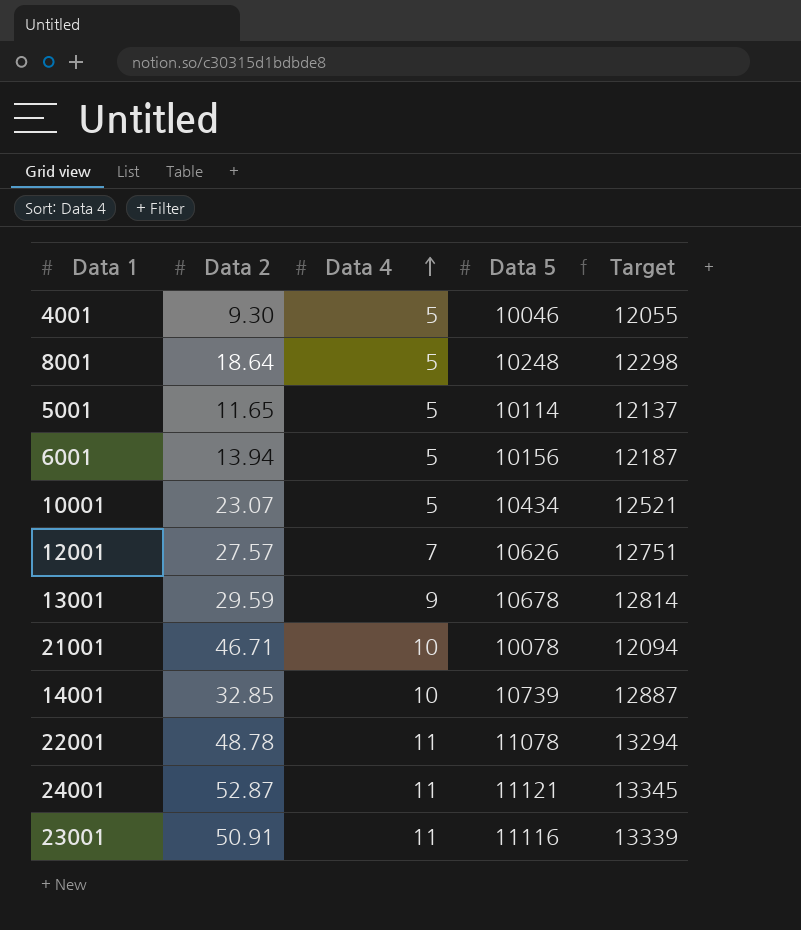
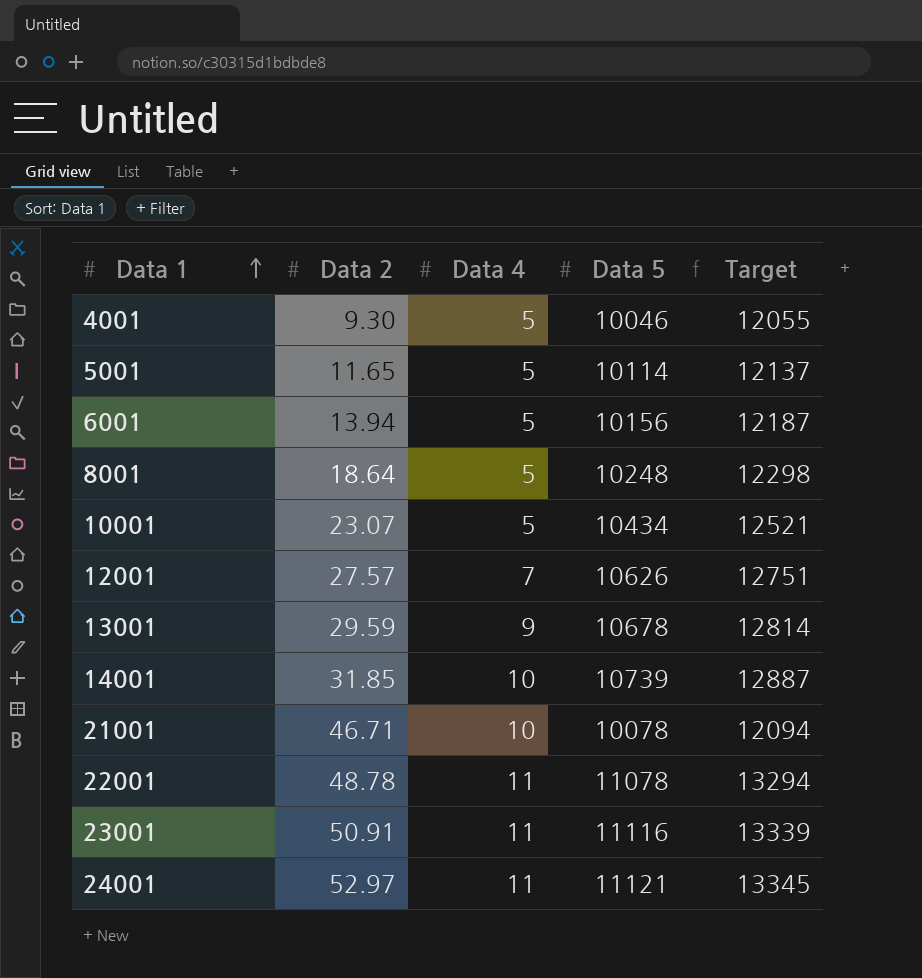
row order: Data 4 ascending -> Data 1 ascending
14001 | Data 2: 32.85 -> 31.85
24001 | Data 2: 52.87 -> 52.97

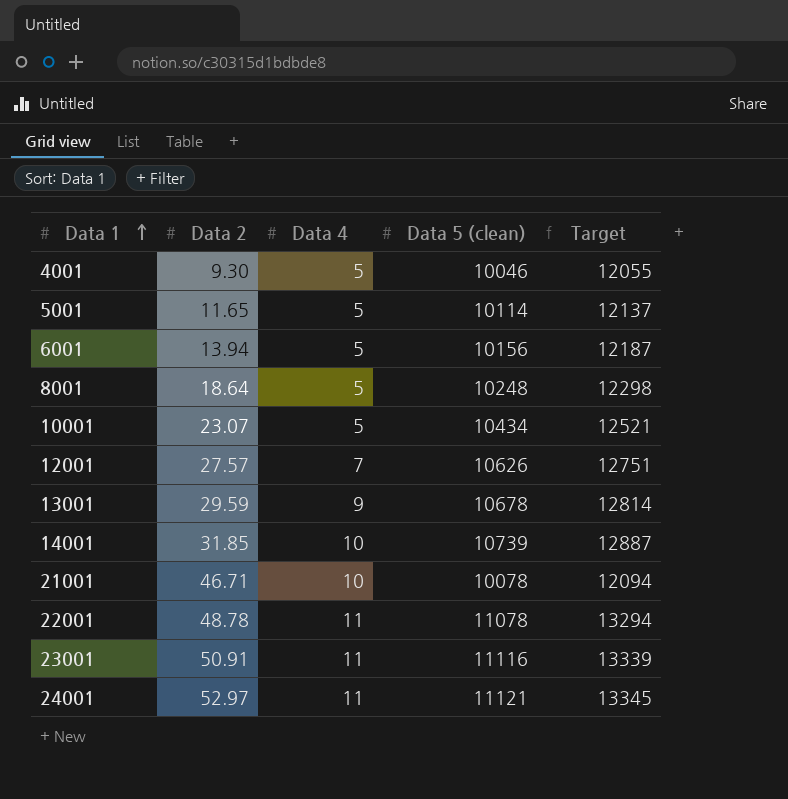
column name: Data 5 -> Data 5 (clean)

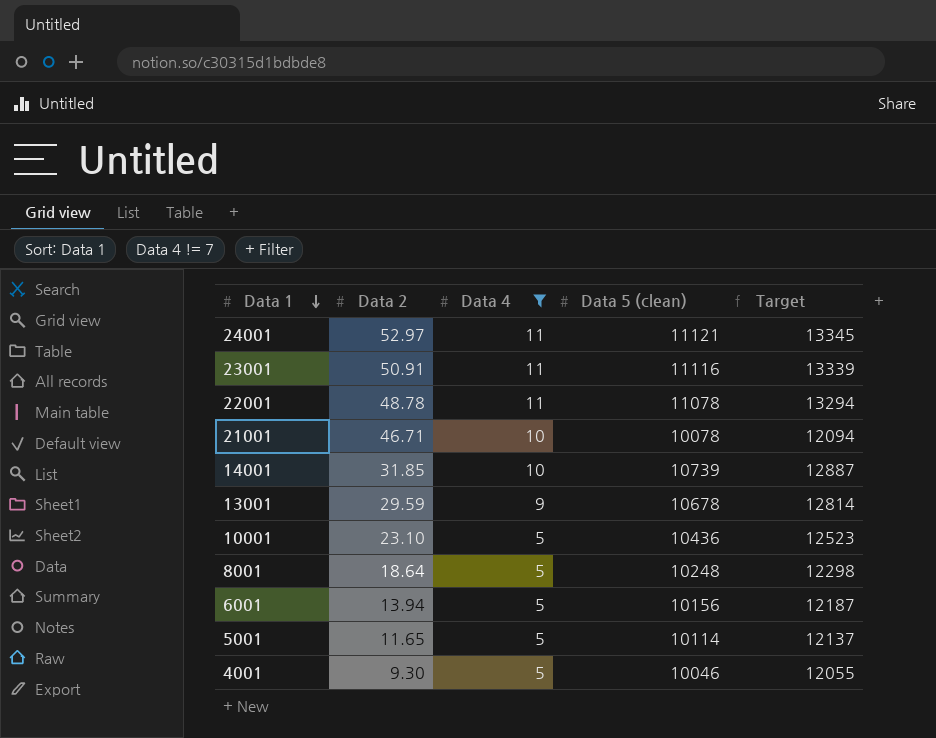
filter: none -> Data 4 != 7
row order: Data 1 ascending -> Data 1 descending
10001 | Data 2: 23.07 -> 23.10
10001 | Data 5 (clean): 10434 -> 10436
10001 | Target: 12521 -> 12523

